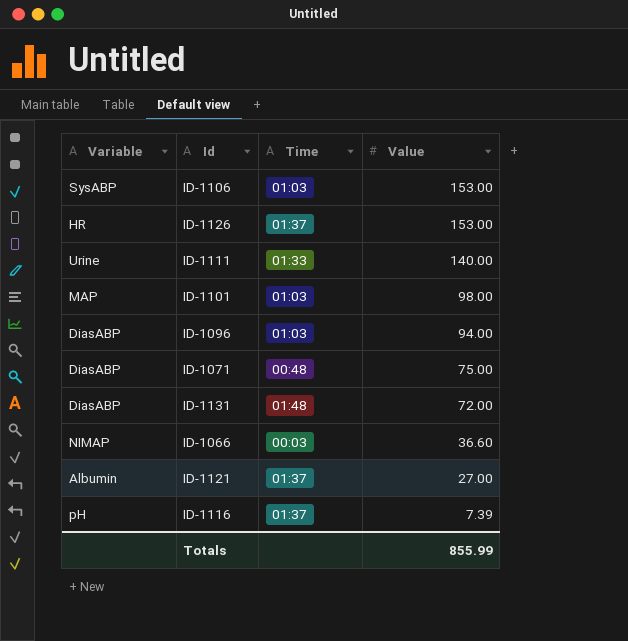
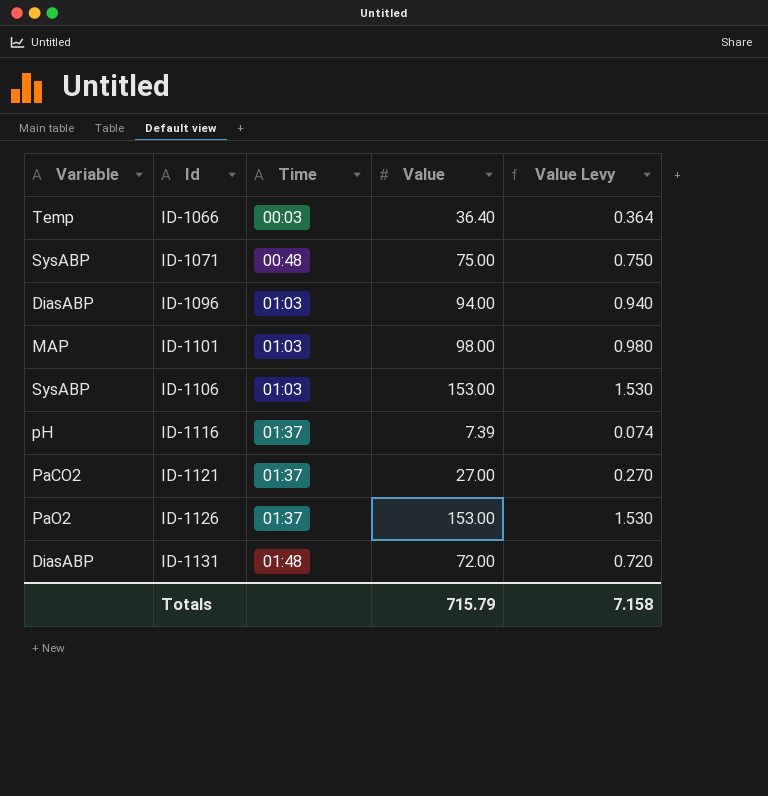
row order: Value descending -> Id ascending
column Value Levy | formula: none -> [Value] * 0.01
row ID-1111: Urine | 01:33 | 140.00 -> none
ID-1066 | Variable: NIMAP -> Temp
ID-1066 | Value: 36.60 -> 36.40
ID-1071 | Variable: DiasABP -> SysABP
ID-1121 | Variable: Albumin -> PaCO2
ID-1126 | Variable: HR -> PaO2
Totals | Value: 855.99 -> 715.79

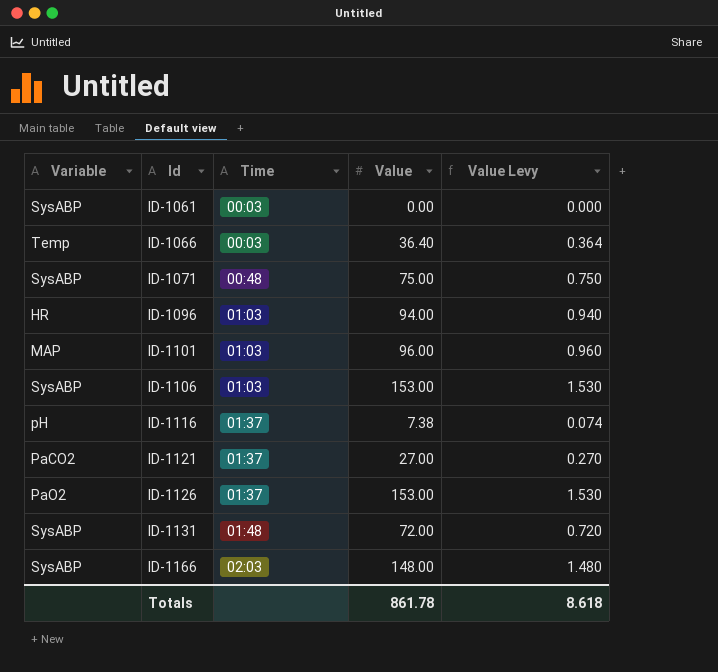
row ID-1061: none -> SysABP | 00:03 | 0.00 | 0.000
ID-1096 | Variable: DiasABP -> HR
ID-1101 | Value: 98.00 -> 96.00
ID-1101 | Value Levy: 0.980 -> 0.960
ID-1116 | Value: 7.39 -> 7.38
ID-1131 | Variable: DiasABP -> SysABP
row ID-1166: none -> SysABP | 02:03 | 148.00 | 1.480
Totals | Value: 715.79 -> 861.78
Totals | Value Levy: 7.158 -> 8.618

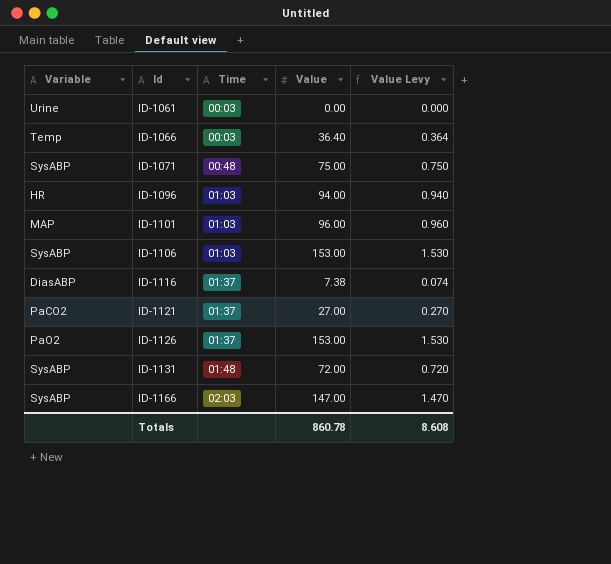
ID-1061 | Variable: SysABP -> Urine
ID-1116 | Variable: pH -> DiasABP
ID-1166 | Value: 148.00 -> 147.00
ID-1166 | Value Levy: 1.480 -> 1.470
Totals | Value: 861.78 -> 860.78
Totals | Value Levy: 8.618 -> 8.608

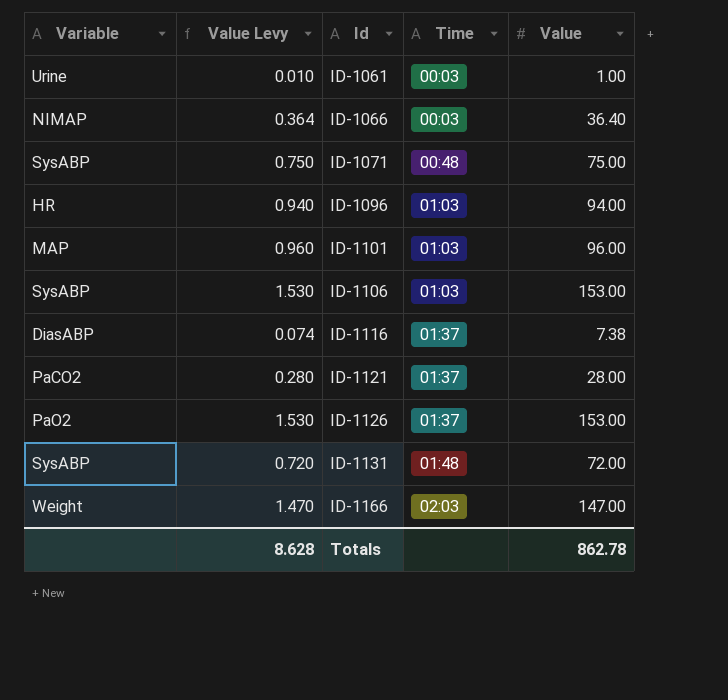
column Value Levy | position: 5 -> 2
ID-1061 | Value Levy: 0.000 -> 0.010
ID-1061 | Value: 0.00 -> 1.00
ID-1066 | Variable: Temp -> NIMAP
ID-1121 | Value Levy: 0.270 -> 0.280
ID-1121 | Value: 27.00 -> 28.00
ID-1166 | Variable: SysABP -> Weight
Totals | Value Levy: 8.608 -> 8.628
Totals | Value: 860.78 -> 862.78

